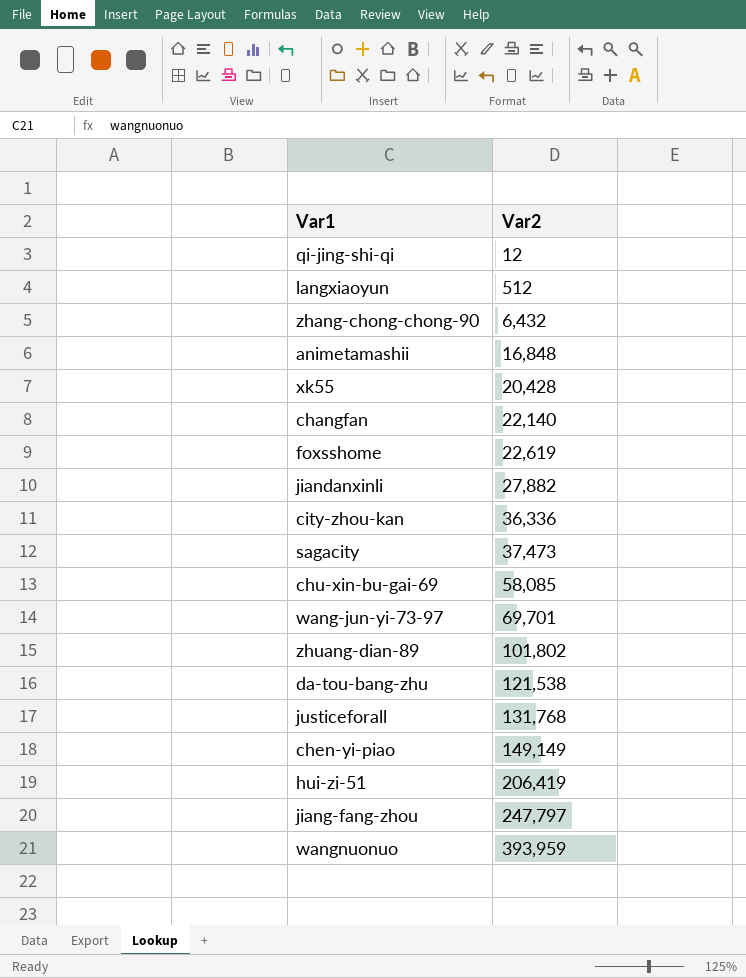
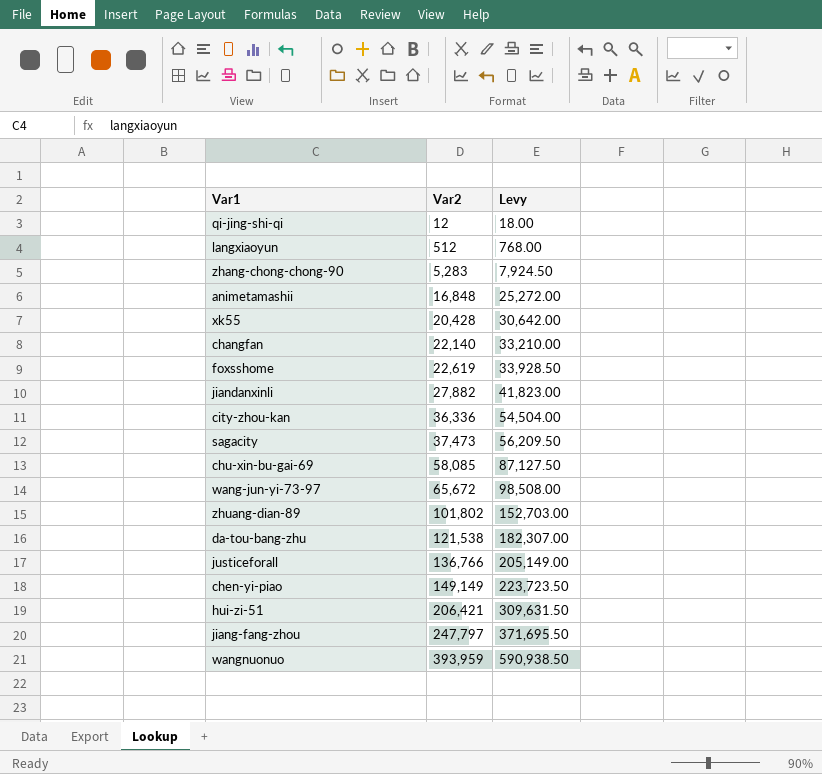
column Levy | formula: none -> [Var2] * 1.5
zhang-chong-chong-90 | Var2: 6,432 -> 5,283
wang-jun-yi-73-97 | Var2: 69,701 -> 65,672
justiceforall | Var2: 131,768 -> 136,766
hui-zi-51 | Var2: 206,419 -> 206,421

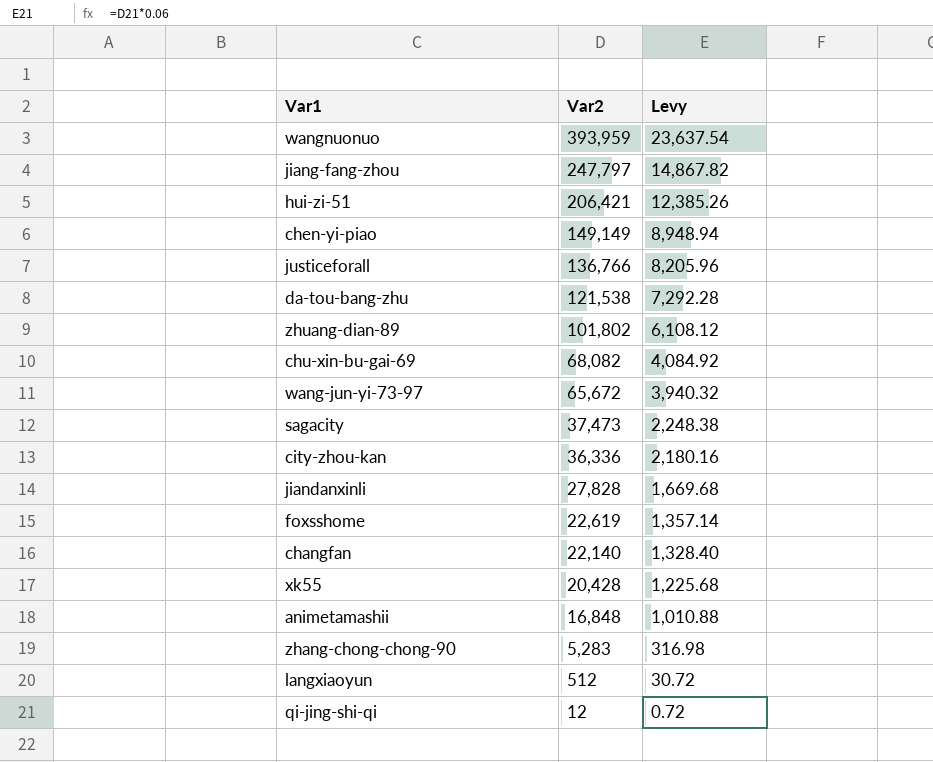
row order: Var2 ascending -> Var2 descending
column Levy | formula: [Var2] * 1.5 -> [Var2] * 0.06
chu-xin-bu-gai-69 | Var2: 58,085 -> 68,082
jiandanxinli | Var2: 27,882 -> 27,828

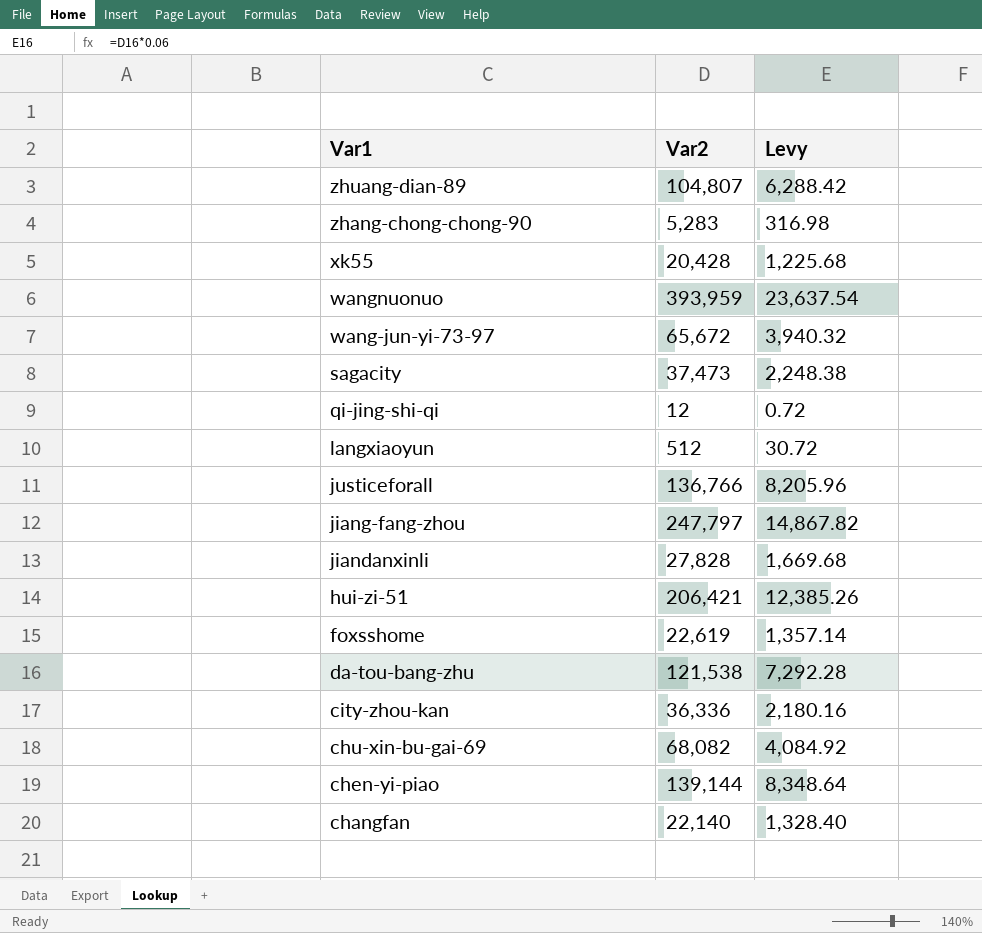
row order: Var2 descending -> Var1 descending
row animetamashii: 16,848 | 1,010.88 -> none
zhuang-dian-89 | Var2: 101,802 -> 104,807
zhuang-dian-89 | Levy: 6,108.12 -> 6,288.42
chen-yi-piao | Var2: 149,149 -> 139,144
chen-yi-piao | Levy: 8,948.94 -> 8,348.64

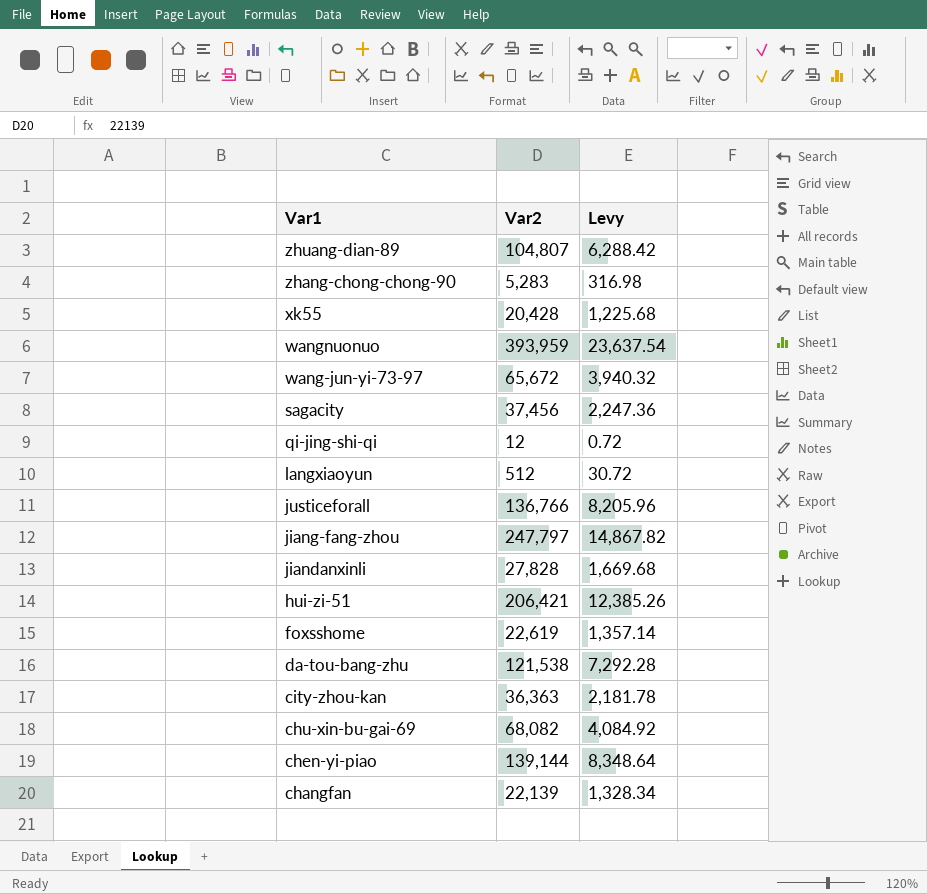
sagacity | Var2: 37,473 -> 37,456
sagacity | Levy: 2,248.38 -> 2,247.36
city-zhou-kan | Var2: 36,336 -> 36,363
city-zhou-kan | Levy: 2,180.16 -> 2,181.78
changfan | Var2: 22,140 -> 22,139
changfan | Levy: 1,328.40 -> 1,328.34

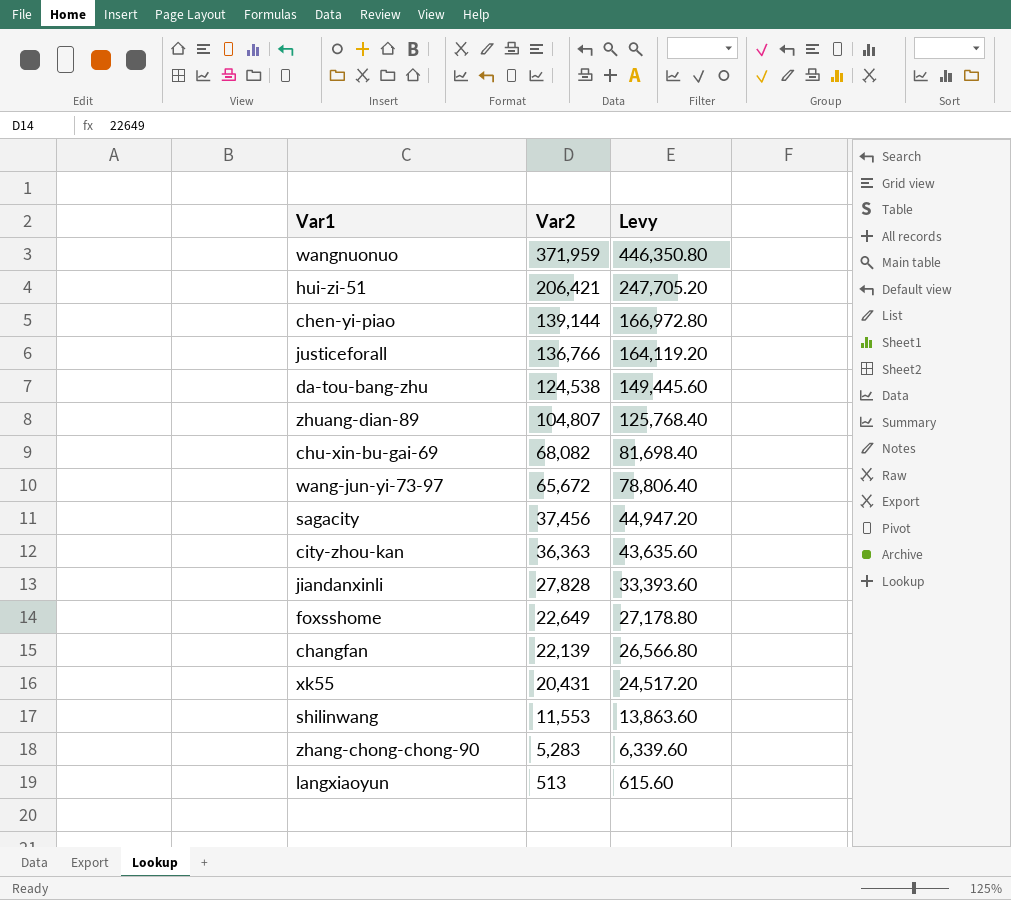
row order: Var1 descending -> Var2 descending
column Levy | formula: [Var2] * 0.06 -> [Var2] * 1.2
row qi-jing-shi-qi: 12 | 0.72 -> none
row jiang-fang-zhou: 247,797 | 14,867.82 -> none
wangnuonuo | Var2: 393,959 -> 371,959
da-tou-bang-zhu | Var2: 121,538 -> 124,538
foxsshome | Var2: 22,619 -> 22,649
xk55 | Var2: 20,428 -> 20,431
row shilinwang: none -> 11,553 | 13,863.60
langxiaoyun | Var2: 512 -> 513

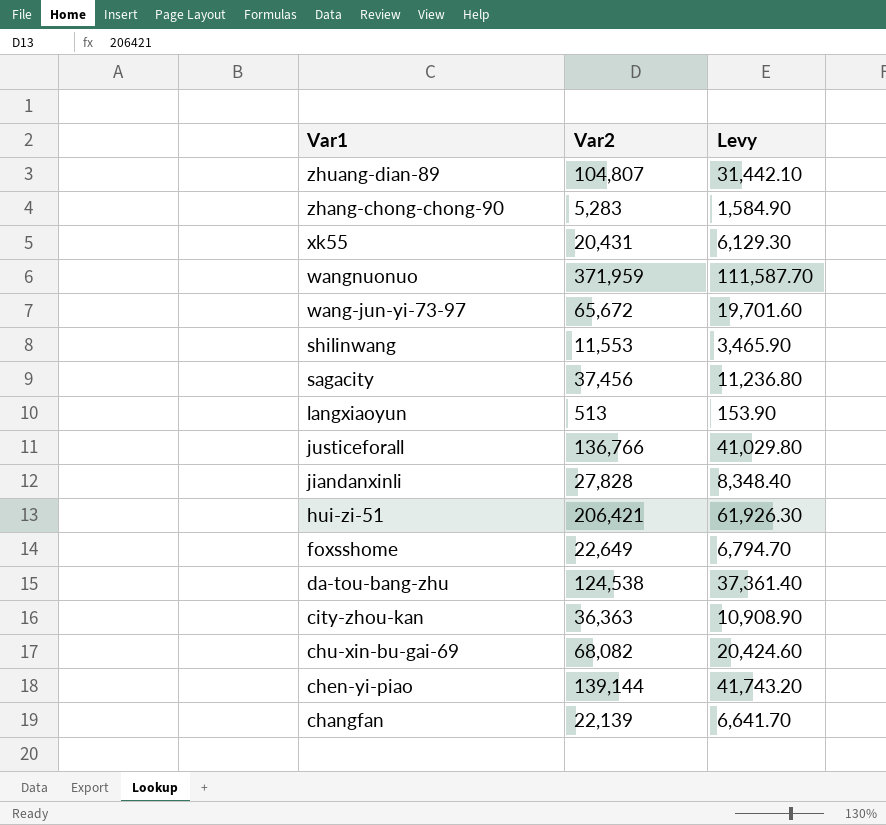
row order: Var2 descending -> Var1 descending
column Levy | formula: [Var2] * 1.2 -> [Var2] * 0.3

